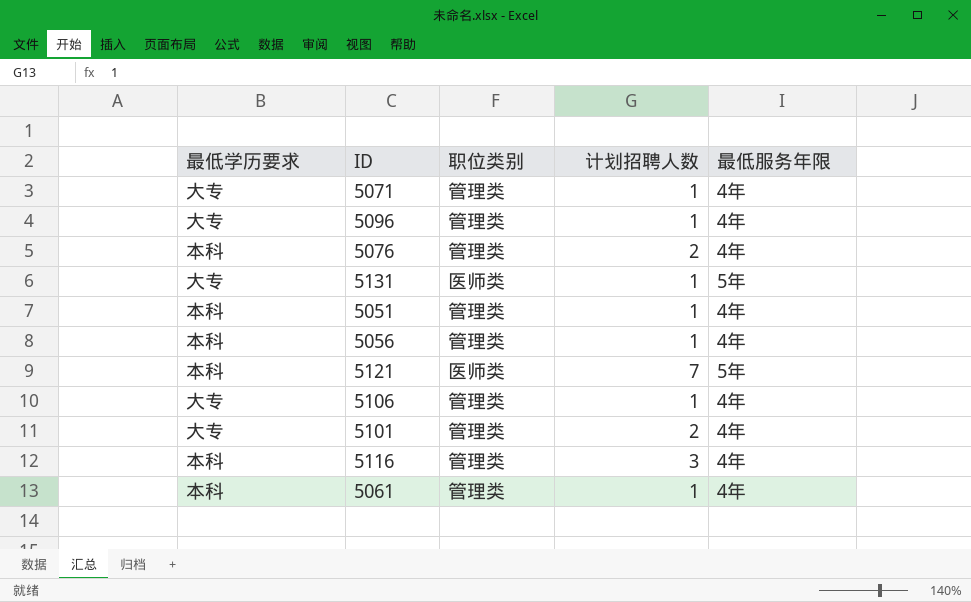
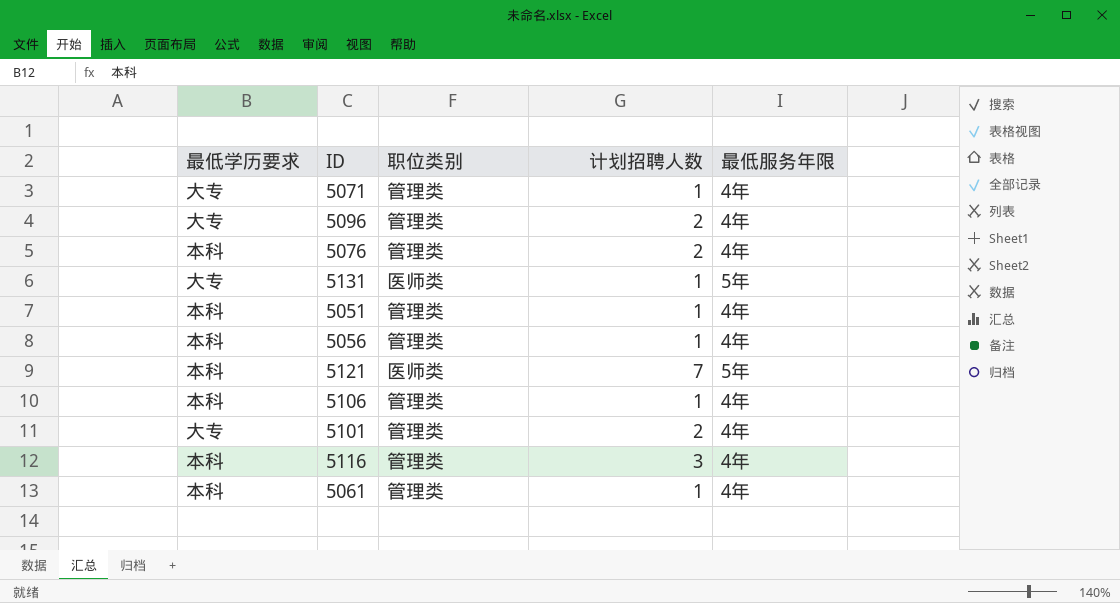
5096 | 计划招聘人数: 1 -> 2
5106 | 最低学历要求: 大专 -> 本科

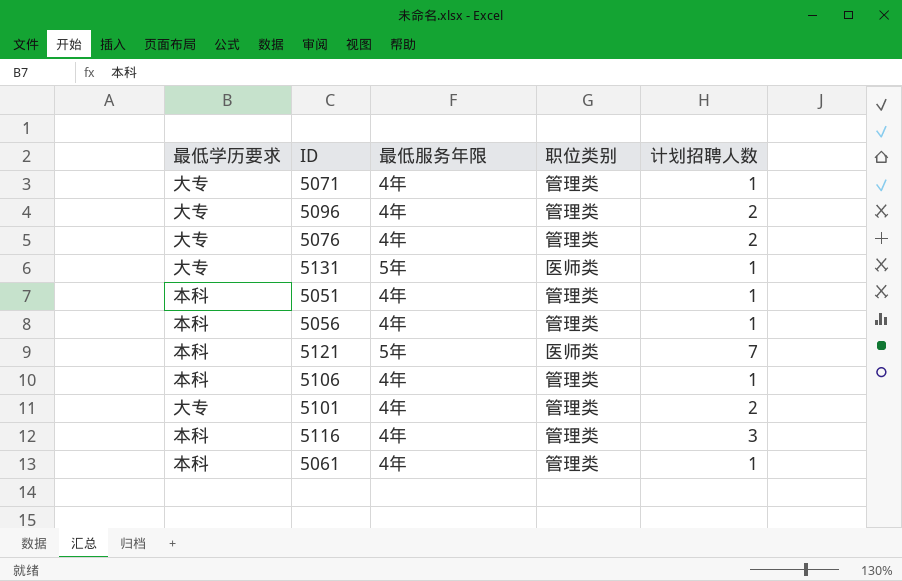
column 最低服务年限 | position: 5 -> 3
5076 | 最低学历要求: 本科 -> 大专

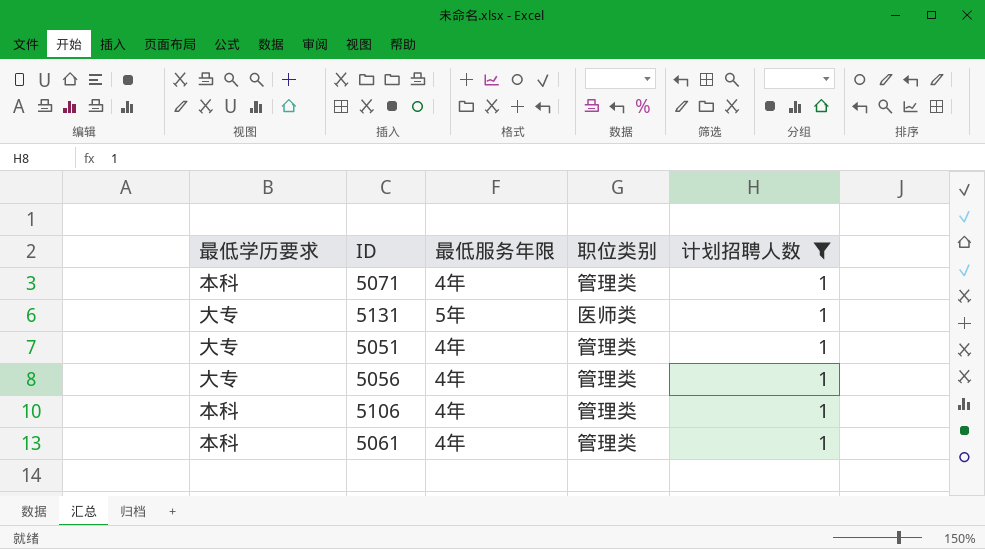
filter: none -> 计划招聘人数 = 1
5071 | 最低学历要求: 大专 -> 本科
5051 | 最低学历要求: 本科 -> 大专
5056 | 最低学历要求: 本科 -> 大专

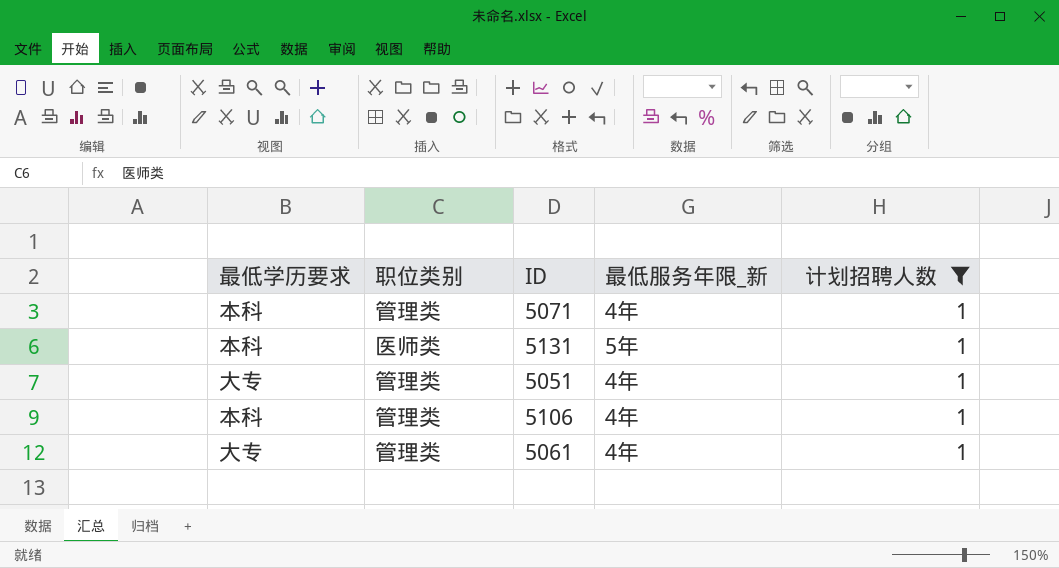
column 职位类别 | position: 4 -> 2
column name: 最低服务年限 -> 最低服务年限_新
row 5056: 大专 | 4年 | 管理类 | 1 -> none
5131 | 最低学历要求: 大专 -> 本科
5061 | 最低学历要求: 本科 -> 大专

